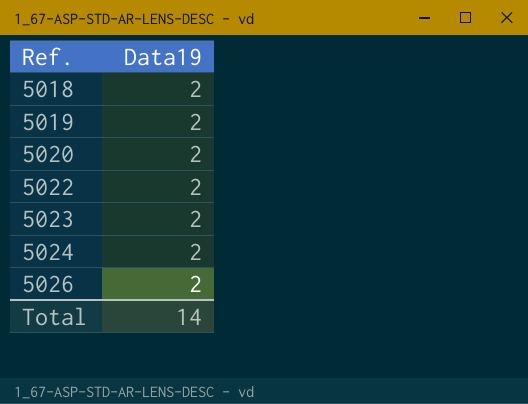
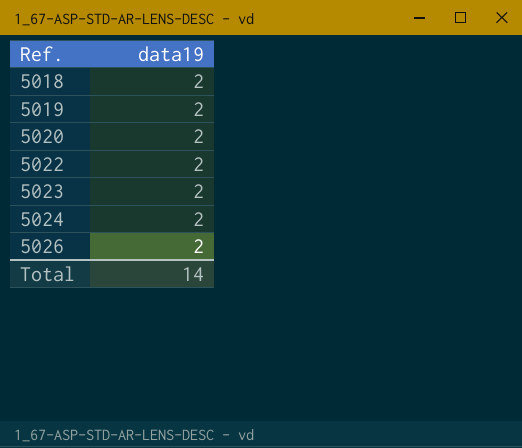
column name: Data19 -> data19

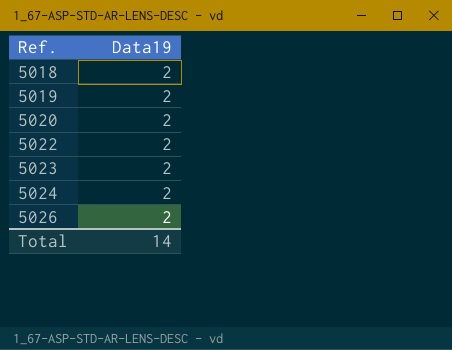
column name: data19 -> Data19

